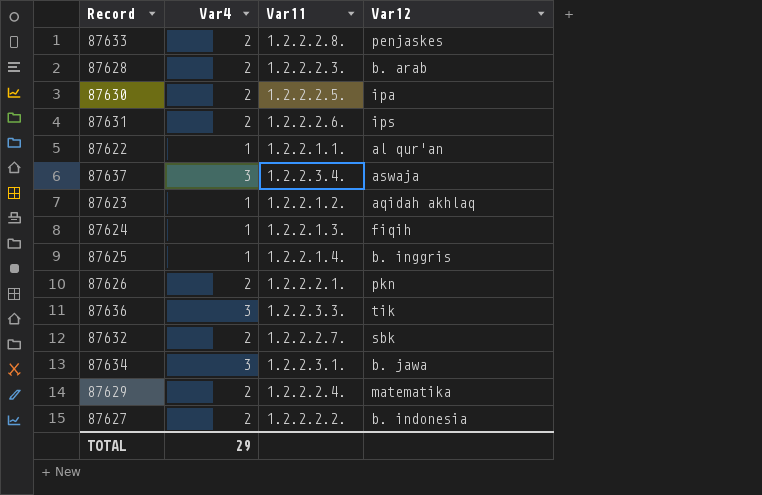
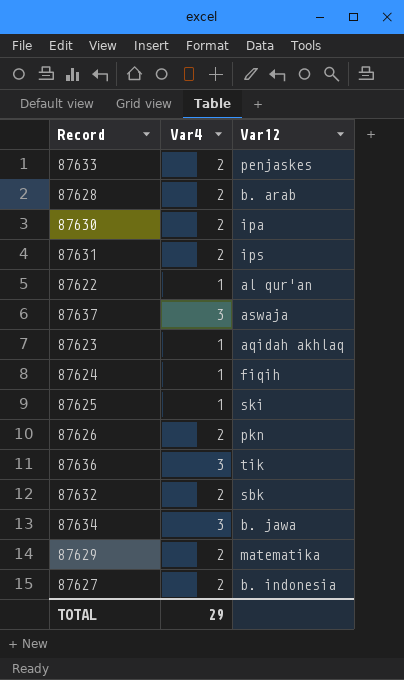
column Var11 | position: 3 -> none
87625 | Var12: b. inggris -> ski

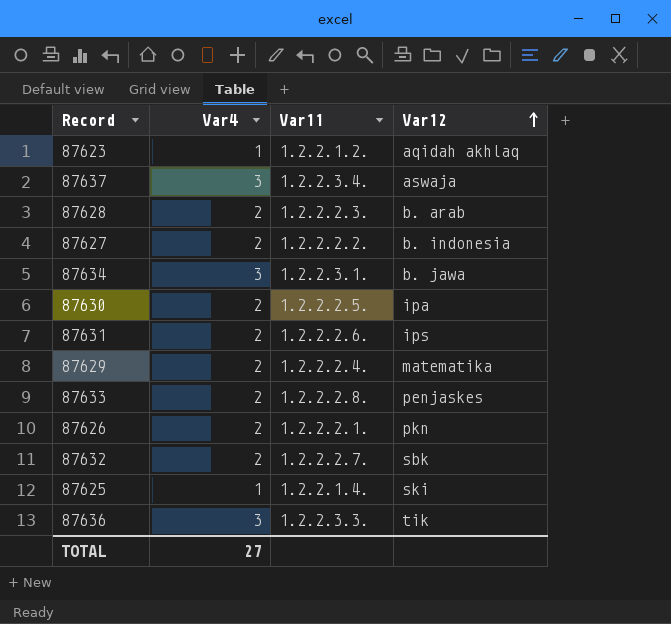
row order: none -> Var12 ascending
column Var11 | position: none -> 3
row 87622: 1 | al qur'an -> none
row 87624: 1 | fiqih -> none
TOTAL | Var4: 29 -> 27

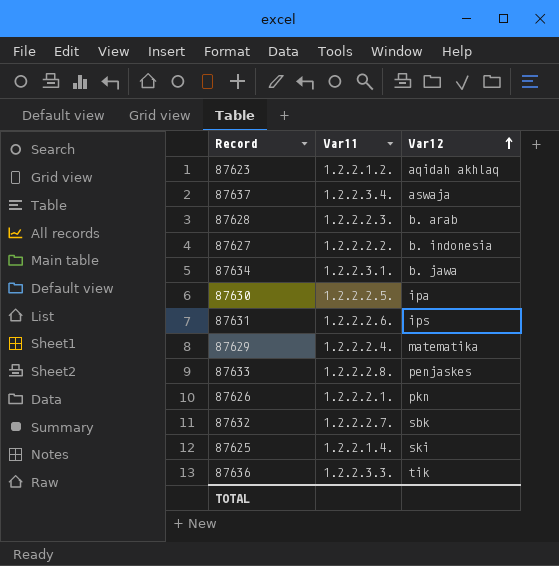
column Var4 | position: 2 -> none

